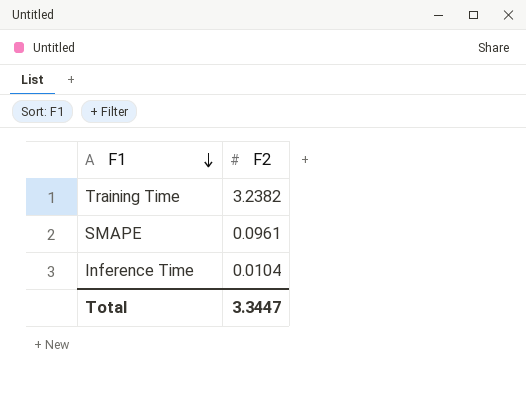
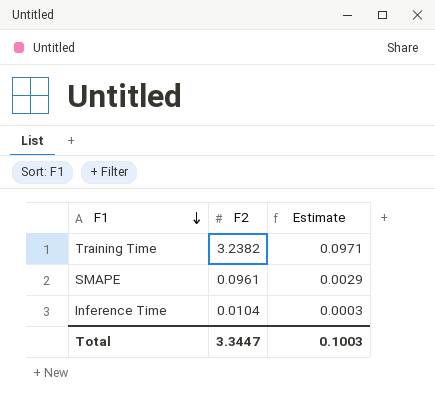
column Estimate | formula: none -> [F2] * 0.03

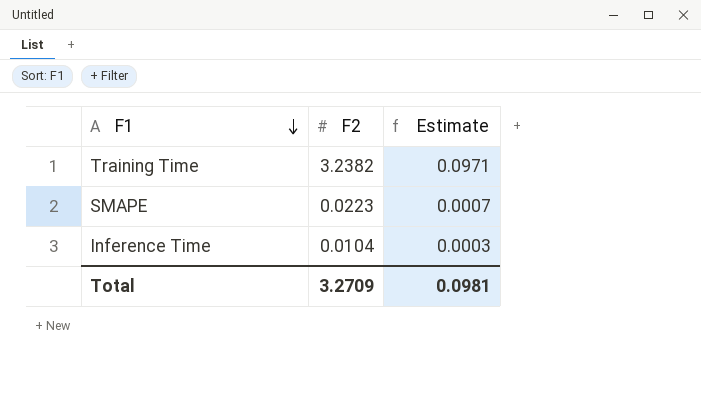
SMAPE | F2: 0.0961 -> 0.0223
SMAPE | Estimate: 0.0029 -> 0.0007
Total | F2: 3.3447 -> 3.2709
Total | Estimate: 0.1003 -> 0.0981

